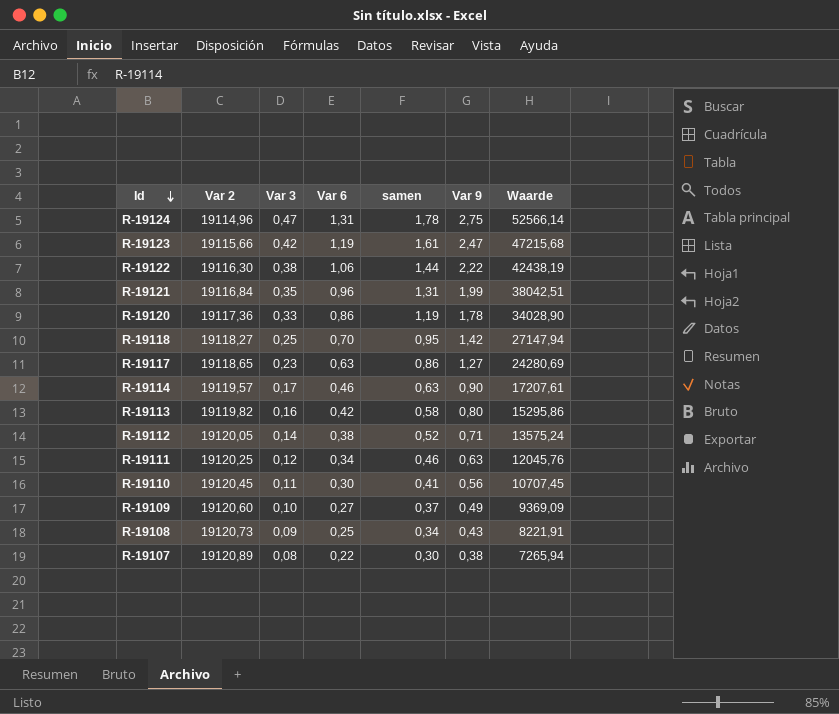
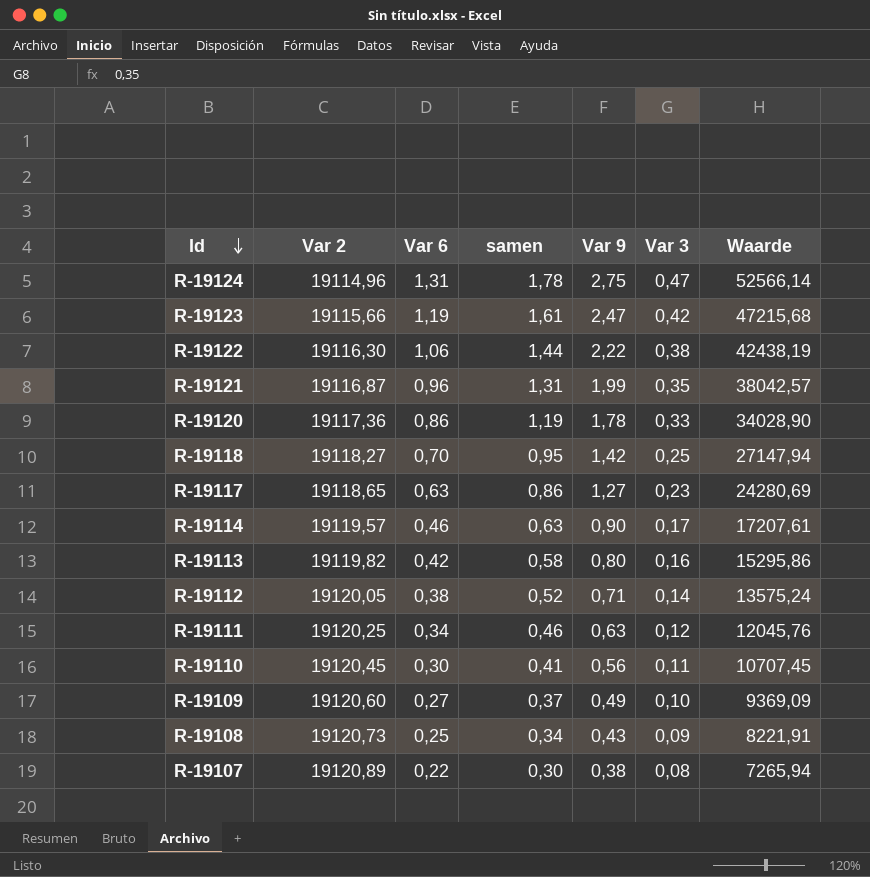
column Var 3 | position: 3 -> 6
R-19121 | Var 2: 19116,84 -> 19116,87
R-19121 | Waarde: 38042,51 -> 38042,57

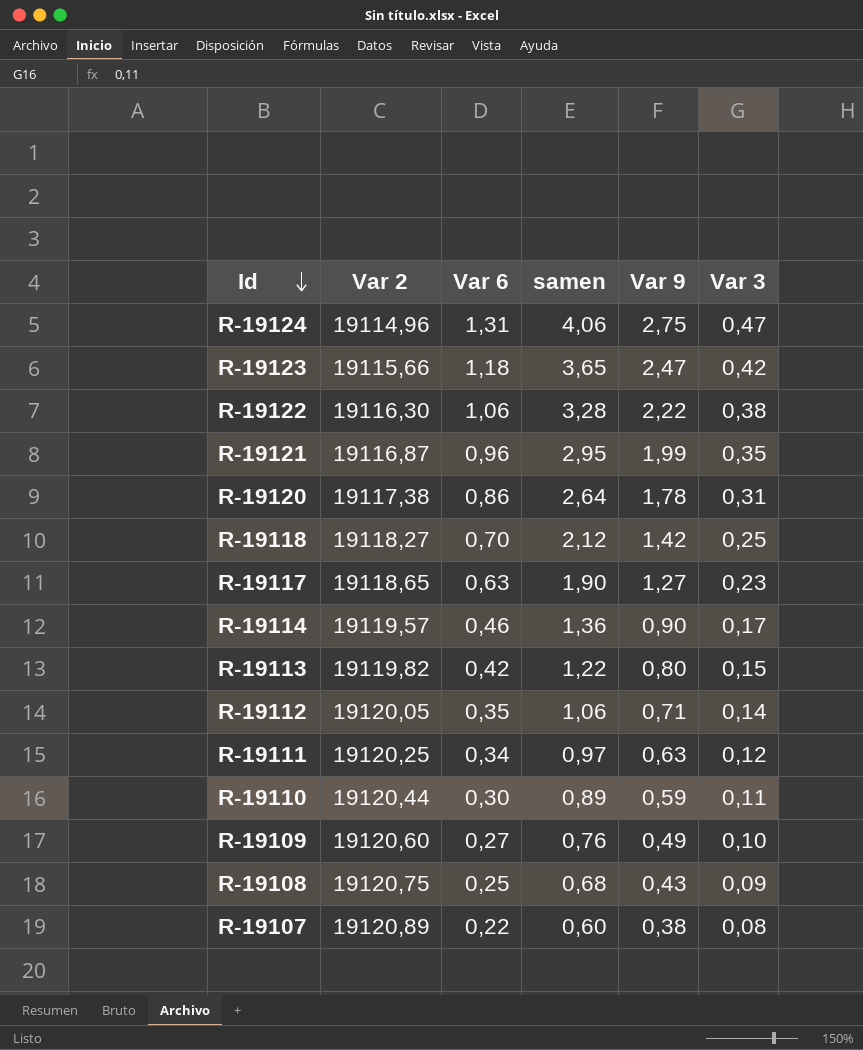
column Waarde | formula: [Var 2] * [Var 9] -> none
column samen | formula: [Var 6] + [Var 3] -> [Var 6] + [Var 9]
R-19123 | Var 6: 1,19 -> 1,18
R-19120 | Var 2: 19117,36 -> 19117,38
R-19120 | Var 3: 0,33 -> 0,31
R-19113 | Var 3: 0,16 -> 0,15
R-19112 | Var 6: 0,38 -> 0,35
R-19110 | Var 2: 19120,45 -> 19120,44
R-19110 | Var 9: 0,56 -> 0,59
R-19108 | Var 2: 19120,73 -> 19120,75

